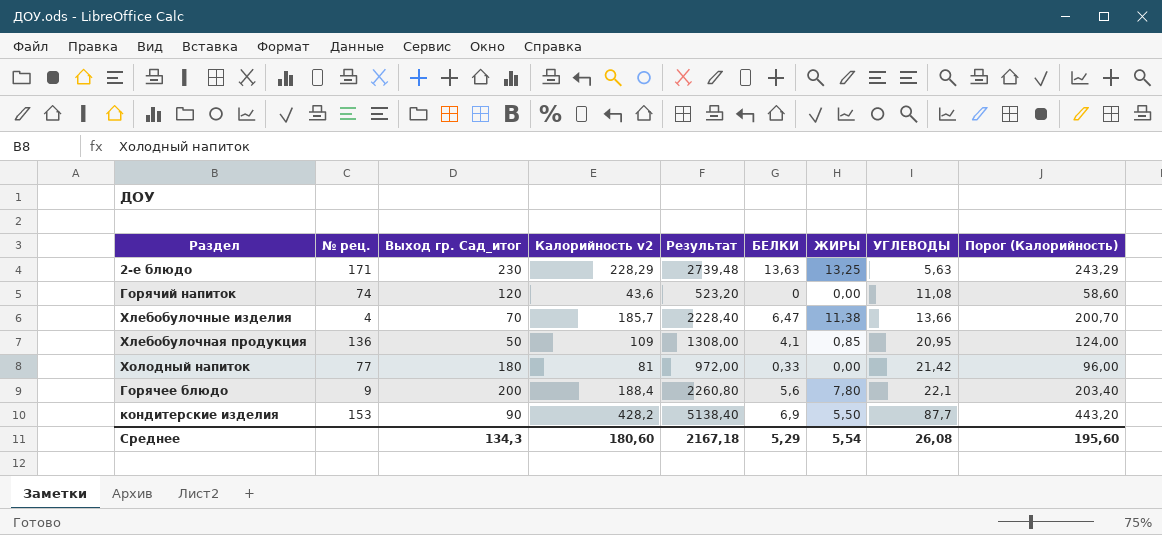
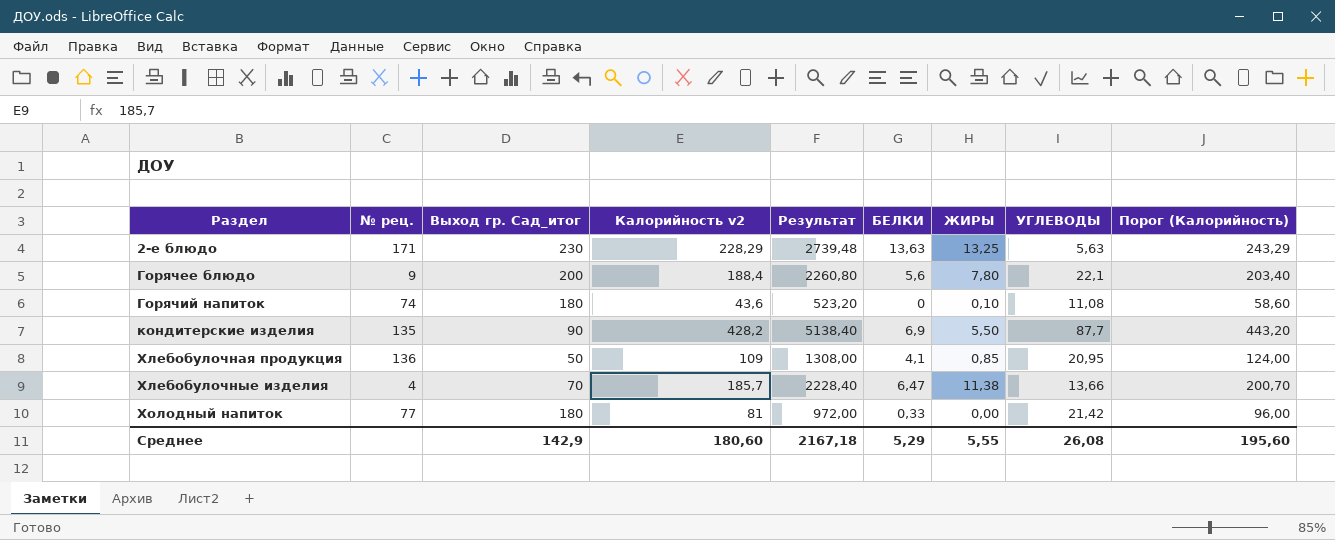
row order: УГЛЕВОДЫ ascending -> Раздел ascending
Горячий напиток | Выход гр. Сад_итог: 120 -> 180
Горячий напиток | ЖИРЫ: 0,00 -> 0,10
кондитерские изделия | № рец.: 153 -> 135
Среднее | Выход гр. Сад_итог: 134,3 -> 142,9
Среднее | ЖИРЫ: 5,54 -> 5,55

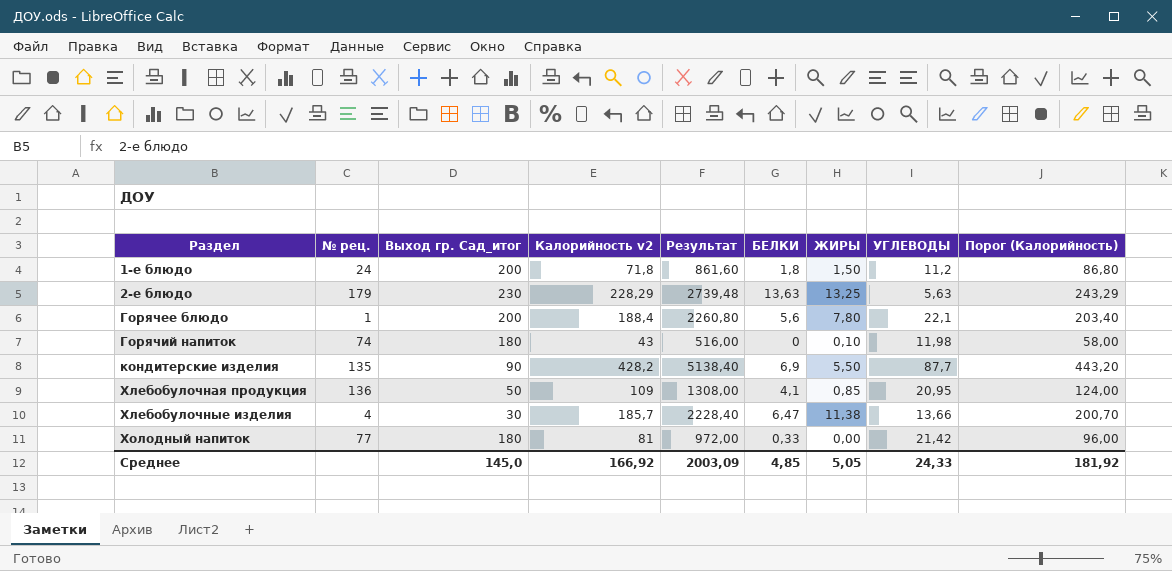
row 1-е блюдо: none -> 24 | 200 | 71,8 | 861,60 | 1,8 | 1,50 | 11,2 | 86,80
2-е блюдо | № рец.: 171 -> 179
Горячее блюдо | № рец.: 9 -> 1
Горячий напиток | Калорийность v2: 43,6 -> 43
Горячий напиток | Результат: 523,20 -> 516,00
Горячий напиток | УГЛЕВОДЫ: 11,08 -> 11,98
Горячий напиток | Порог (Калорийность): 58,60 -> 58,00
Хлебобулочные изделия | Выход гр. Сад_итог: 70 -> 30
Среднее | Выход гр. Сад_итог: 142,9 -> 145,0
Среднее | Калорийность v2: 180,60 -> 166,92
Среднее | Результат: 2167,18 -> 2003,09
Среднее | БЕЛКИ: 5,29 -> 4,85
Среднее | ЖИРЫ: 5,55 -> 5,05
Среднее | УГЛЕВОДЫ: 26,08 -> 24,33
Среднее | Порог (Калорийность): 195,60 -> 181,92

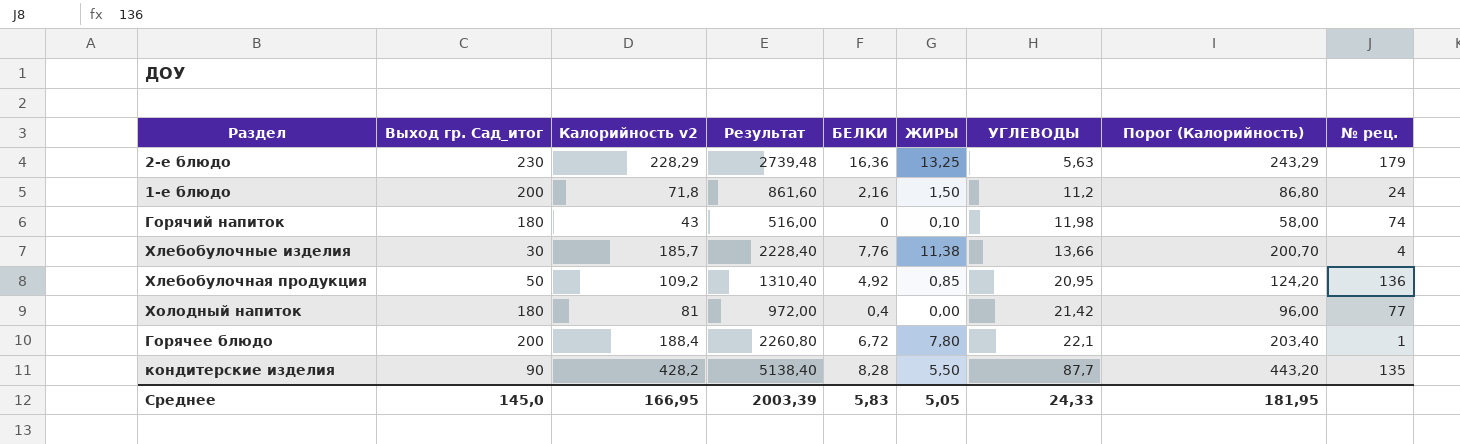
row order: Раздел ascending -> УГЛЕВОДЫ ascending
column № рец. | position: 2 -> 9
2-е блюдо | БЕЛКИ: 13,63 -> 16,36
1-е блюдо | БЕЛКИ: 1,8 -> 2,16
Хлебобулочные изделия | БЕЛКИ: 6,47 -> 7,76
Хлебобулочная продукция | Калорийность v2: 109 -> 109,2
Хлебобулочная продукция | Результат: 1308,00 -> 1310,40
Хлебобулочная продукция | БЕЛКИ: 4,1 -> 4,92
Хлебобулочная продукция | Порог (Калорийность): 124,00 -> 124,20
Холодный напиток | БЕЛКИ: 0,33 -> 0,4
Горячее блюдо | БЕЛКИ: 5,6 -> 6,72
кондитерские изделия | БЕЛКИ: 6,9 -> 8,28
Среднее | Калорийность v2: 166,92 -> 166,95
Среднее | Результат: 2003,09 -> 2003,39
Среднее | БЕЛКИ: 4,85 -> 5,83
Среднее | Порог (Калорийность): 181,92 -> 181,95

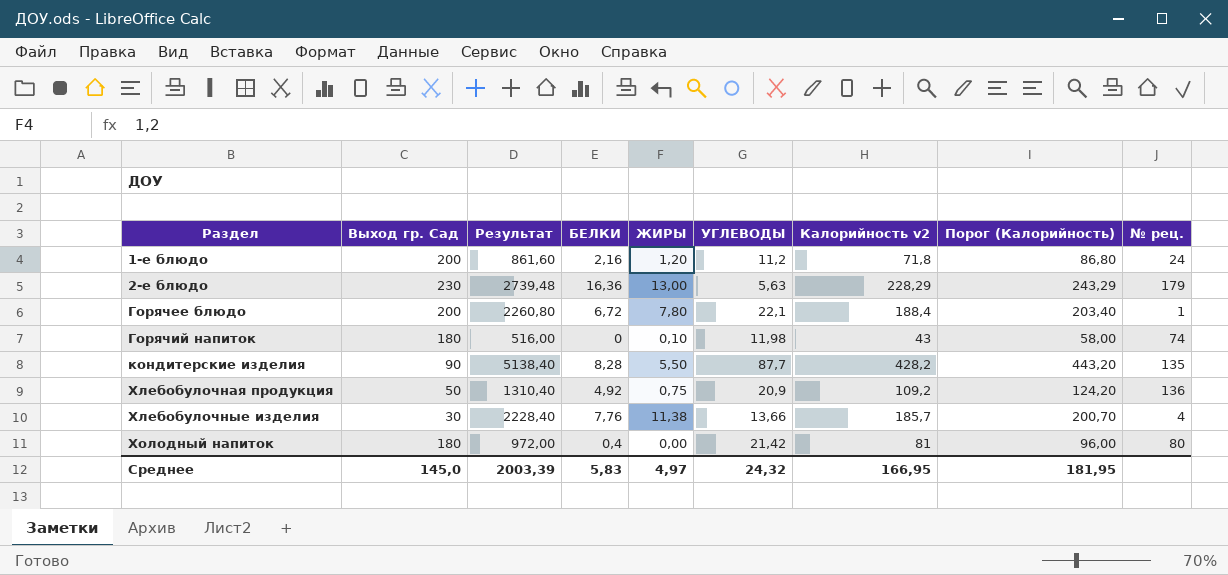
row order: УГЛЕВОДЫ ascending -> Раздел ascending
column name: Выход гр. Сад_итог -> Выход гр. Сад
column Калорийность v2 | position: 3 -> 7
1-е блюдо | ЖИРЫ: 1,50 -> 1,20
2-е блюдо | ЖИРЫ: 13,25 -> 13,00
Хлебобулочная продукция | ЖИРЫ: 0,85 -> 0,75
Хлебобулочная продукция | УГЛЕВОДЫ: 20,95 -> 20,9
Холодный напиток | № рец.: 77 -> 80
Среднее | ЖИРЫ: 5,05 -> 4,97
Среднее | УГЛЕВОДЫ: 24,33 -> 24,32

